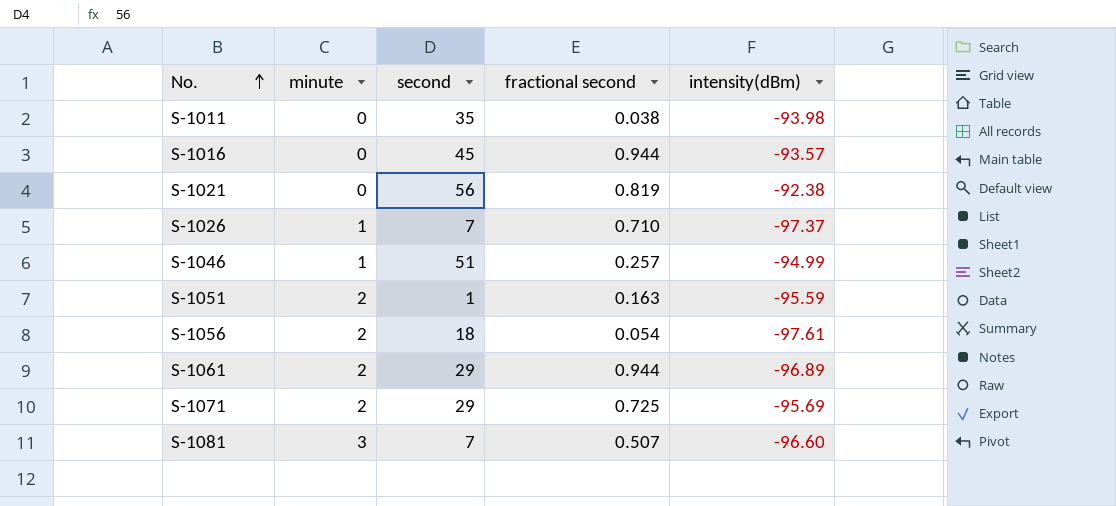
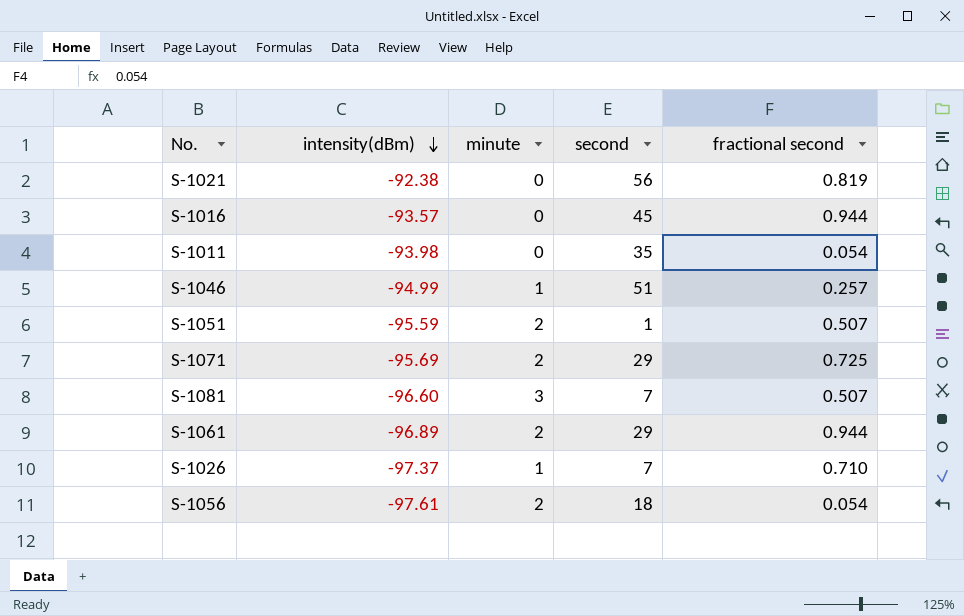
row order: No. ascending -> intensity(dBm) descending
column intensity(dBm) | position: 5 -> 2
S-1011 | fractional second: 0.038 -> 0.054
S-1051 | fractional second: 0.163 -> 0.507

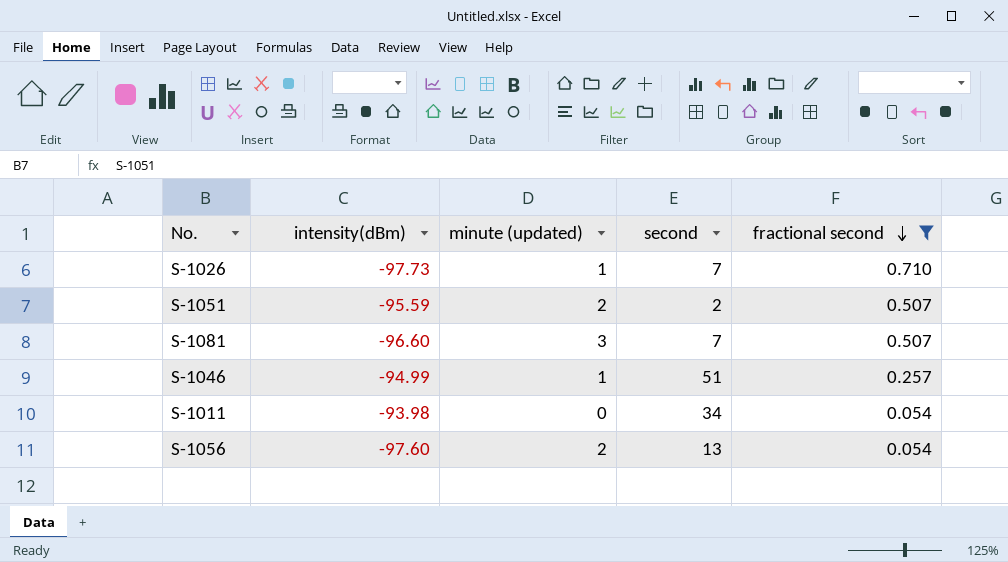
filter: none -> fractional second <= 0.710
row order: intensity(dBm) descending -> fractional second descending
column name: minute -> minute (updated)
S-1026 | intensity(dBm): -97.37 -> -97.73
S-1051 | second: 1 -> 2
S-1011 | second: 35 -> 34
S-1056 | intensity(dBm): -97.61 -> -97.60
S-1056 | second: 18 -> 13

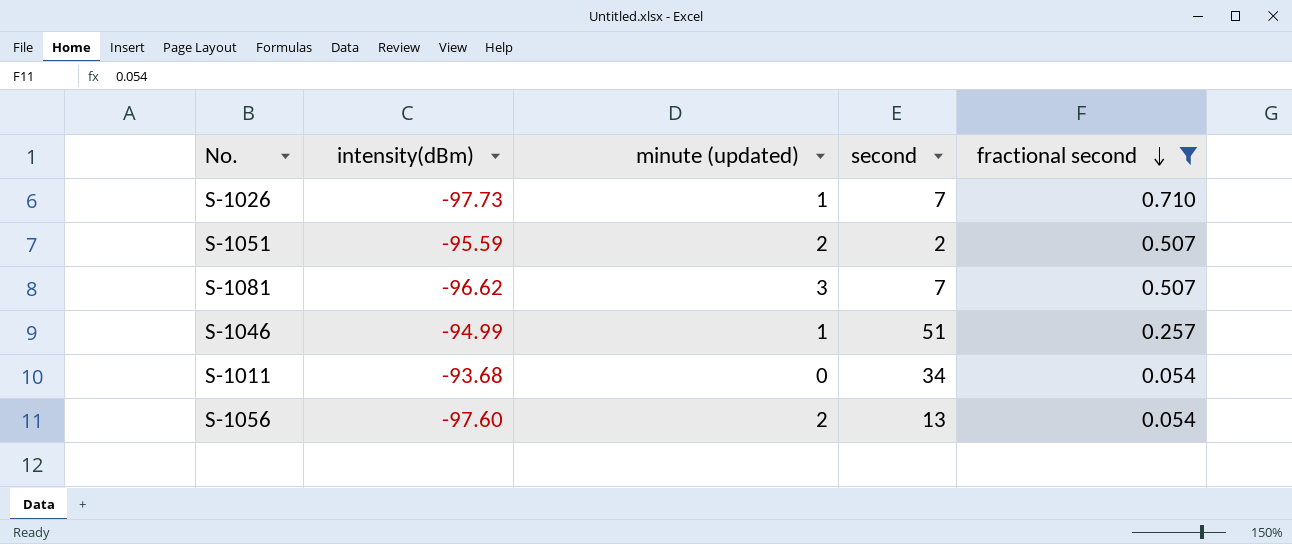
S-1081 | intensity(dBm): -96.60 -> -96.62
S-1011 | intensity(dBm): -93.98 -> -93.68

